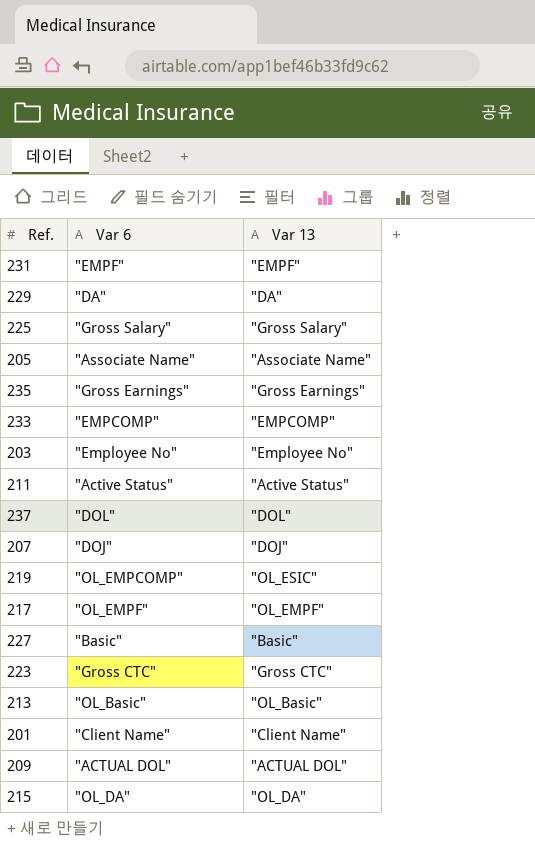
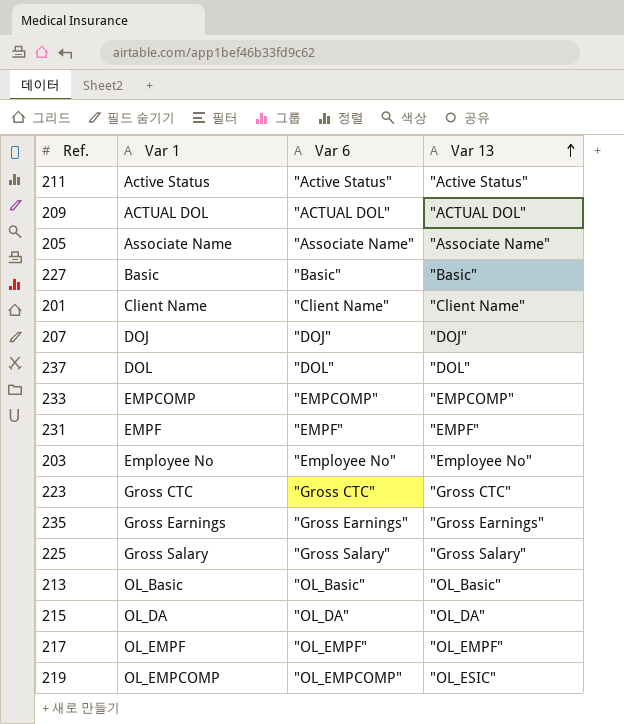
row order: none -> Var 13 ascending
column Var 1 | position: none -> 2
row 229: "DA" | "DA" -> none

